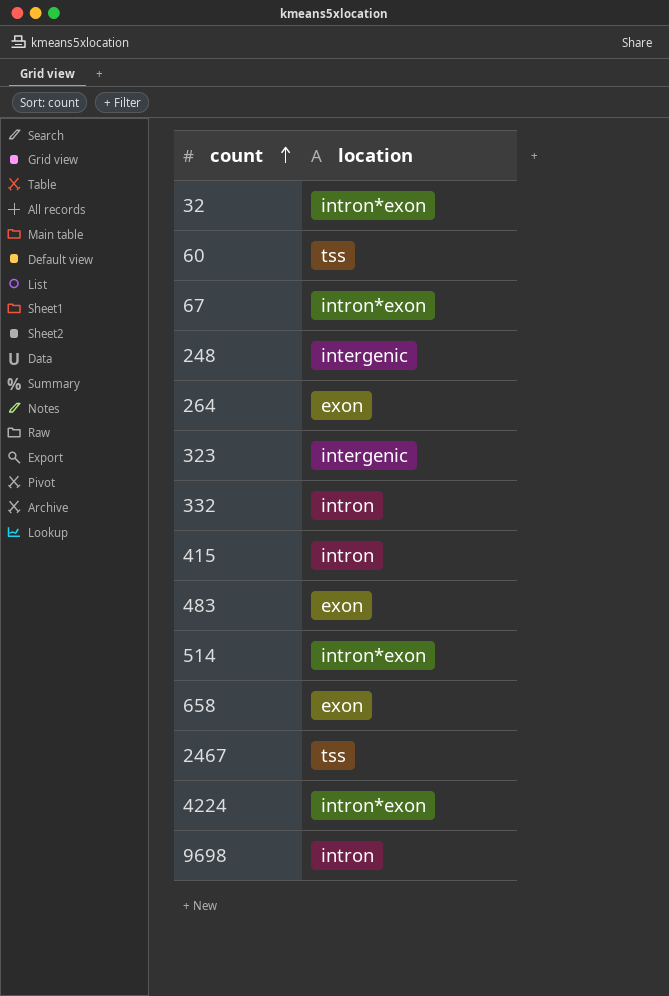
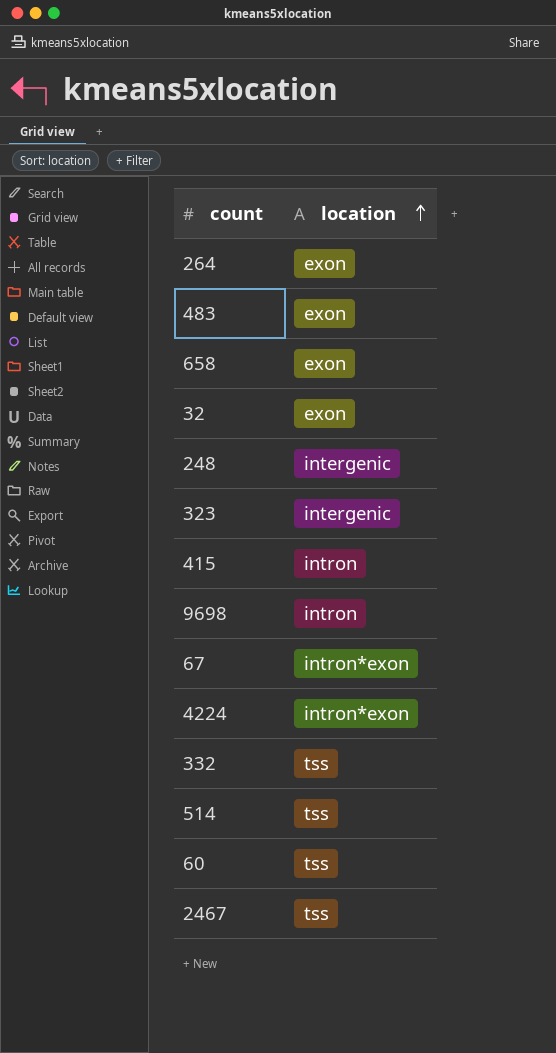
row order: count ascending -> location ascending
32 | location: intron*exon -> exon
332 | location: intron -> tss
514 | location: intron*exon -> tss

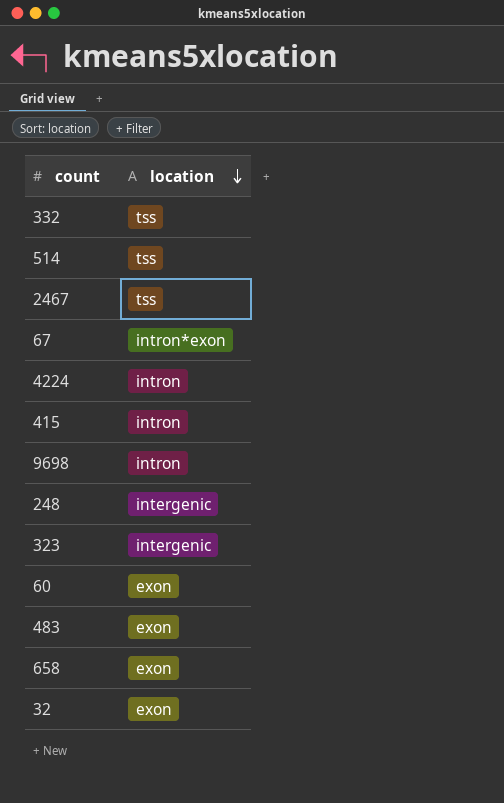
row order: location ascending -> location descending
row 264: exon -> none
4224 | location: intron*exon -> intron
60 | location: tss -> exon

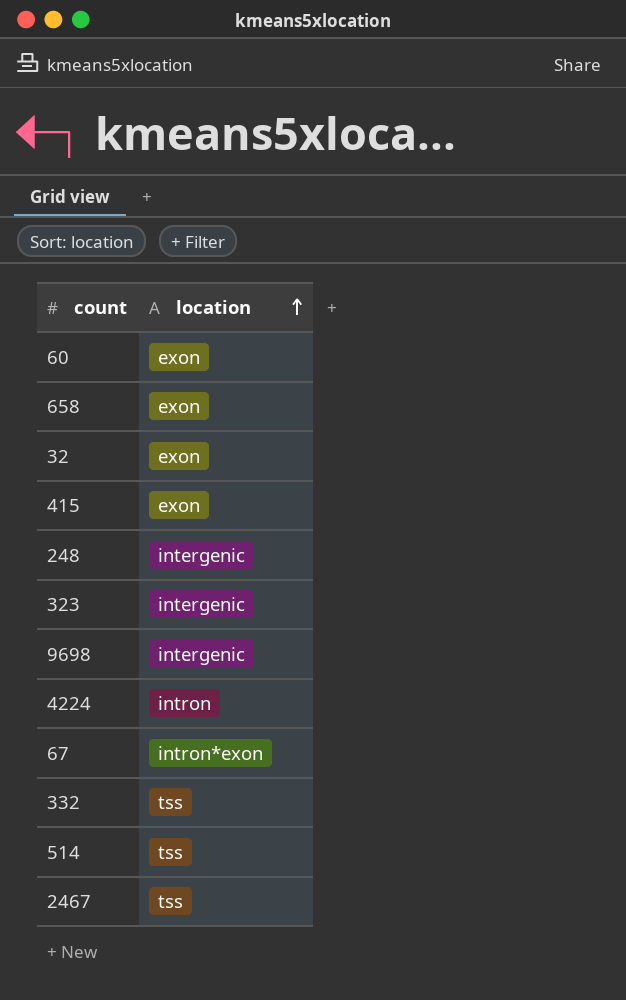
row order: location descending -> location ascending
row 483: exon -> none
415 | location: intron -> exon
9698 | location: intron -> intergenic

